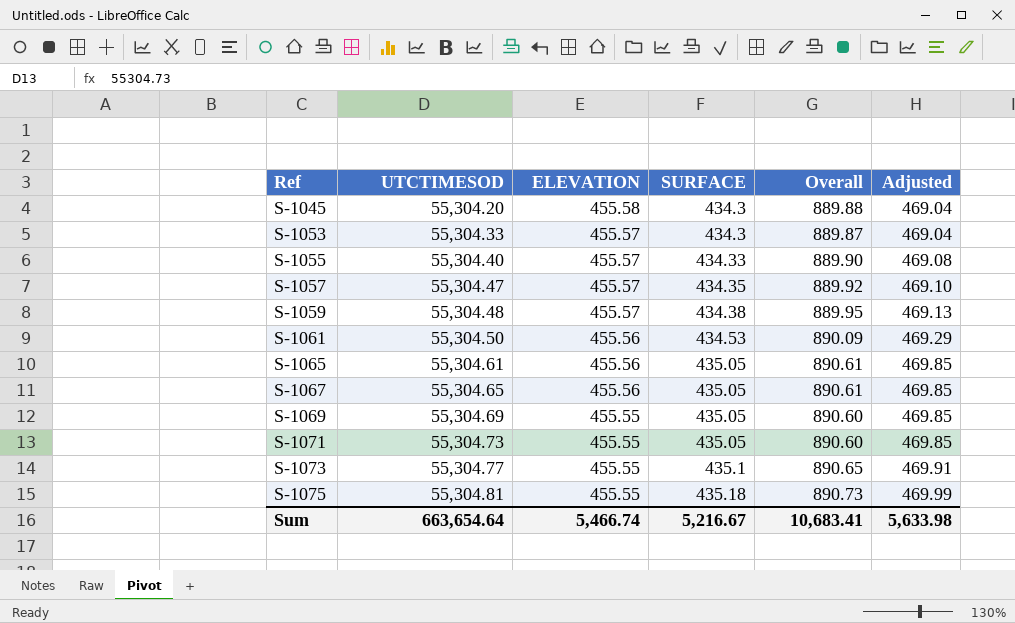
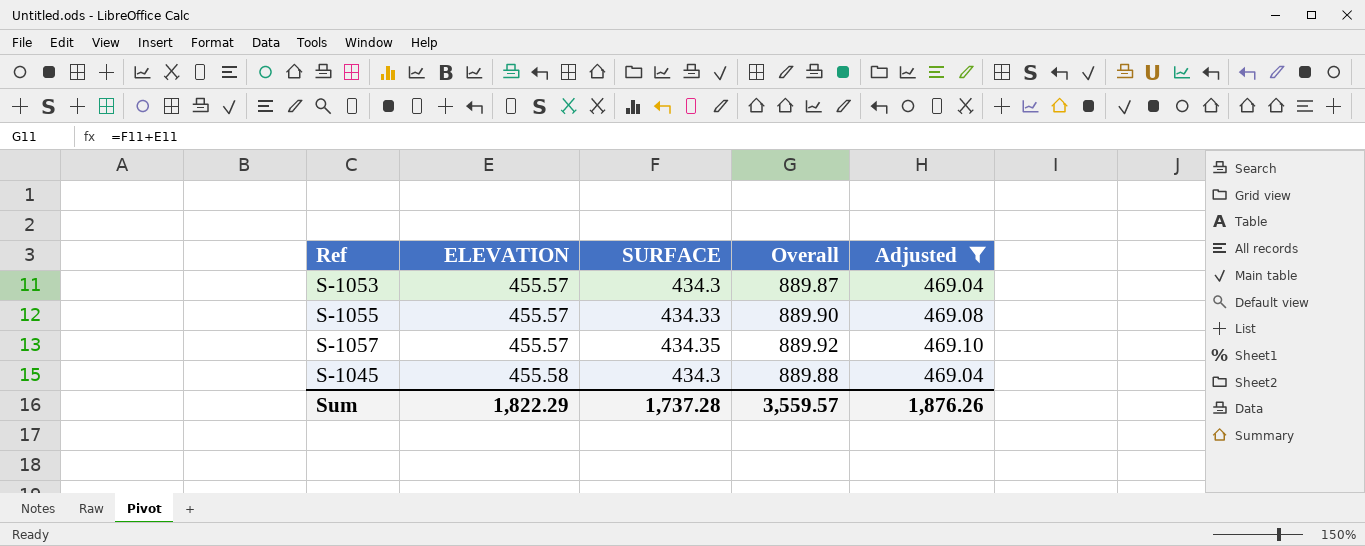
filter: none -> Adjusted <= 469.10
row order: Ref ascending -> ELEVATION ascending
column UTCTIMESOD | position: 2 -> none
Sum | ELEVATION: 5,466.74 -> 1,822.29
Sum | SURFACE: 5,216.67 -> 1,737.28
Sum | Overall: 10,683.41 -> 3,559.57
Sum | Adjusted: 5,633.98 -> 1,876.26

